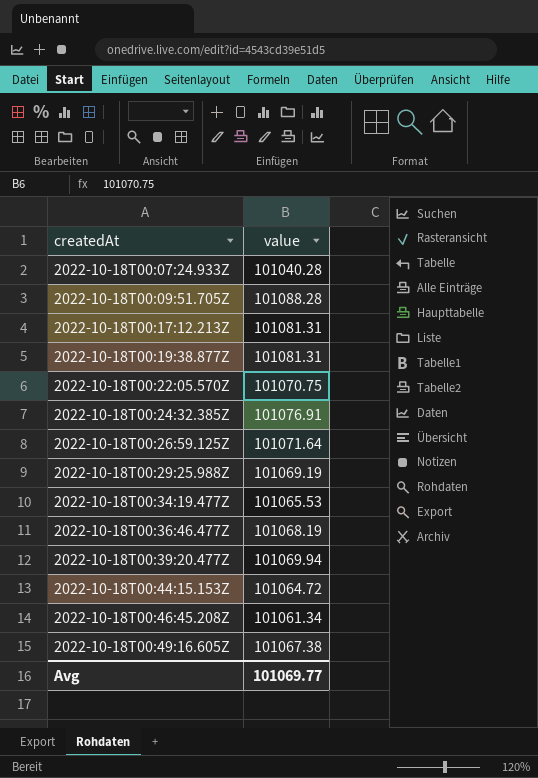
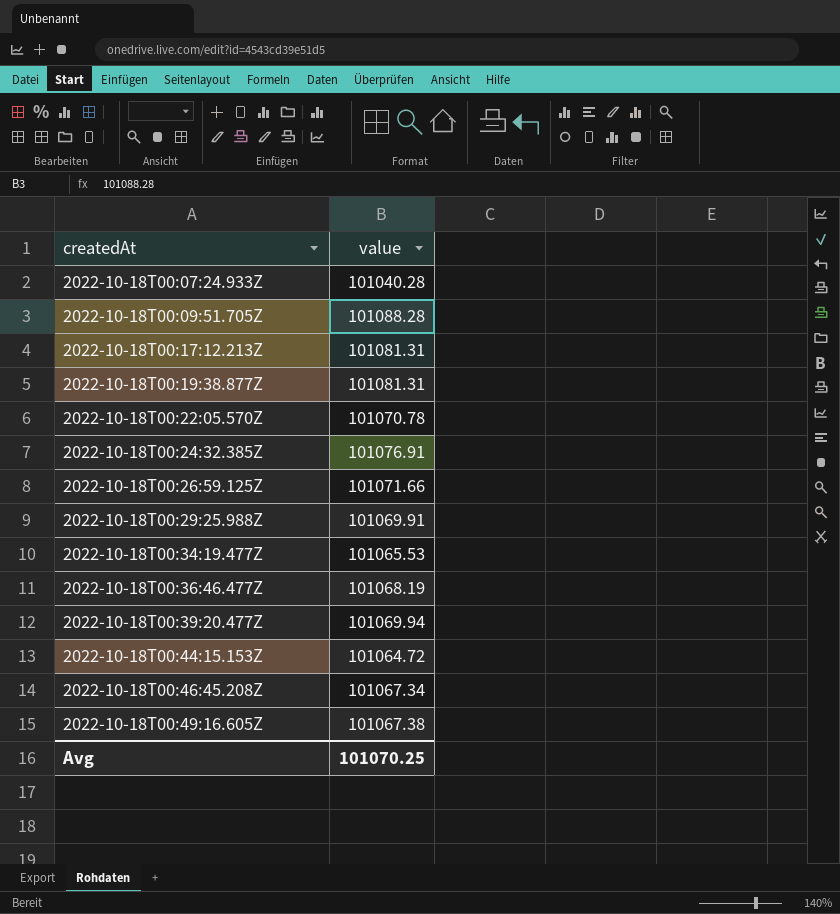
2022-10-18T00:22:05.570Z | value: 101070.75 -> 101070.78
2022-10-18T00:26:59.125Z | value: 101071.64 -> 101071.66
2022-10-18T00:29:25.988Z | value: 101069.19 -> 101069.91
2022-10-18T00:46:45.208Z | value: 101061.34 -> 101067.34
Avg | value: 101069.77 -> 101070.25

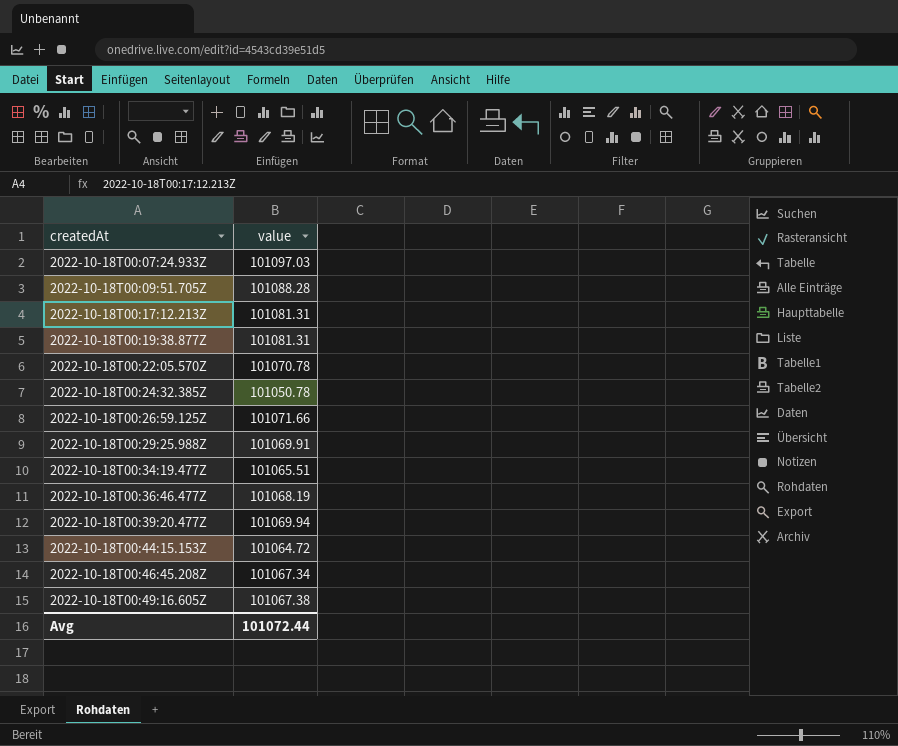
2022-10-18T00:07:24.933Z | value: 101040.28 -> 101097.03
2022-10-18T00:24:32.385Z | value: 101076.91 -> 101050.78
2022-10-18T00:34:19.477Z | value: 101065.53 -> 101065.51
Avg | value: 101070.25 -> 101072.44

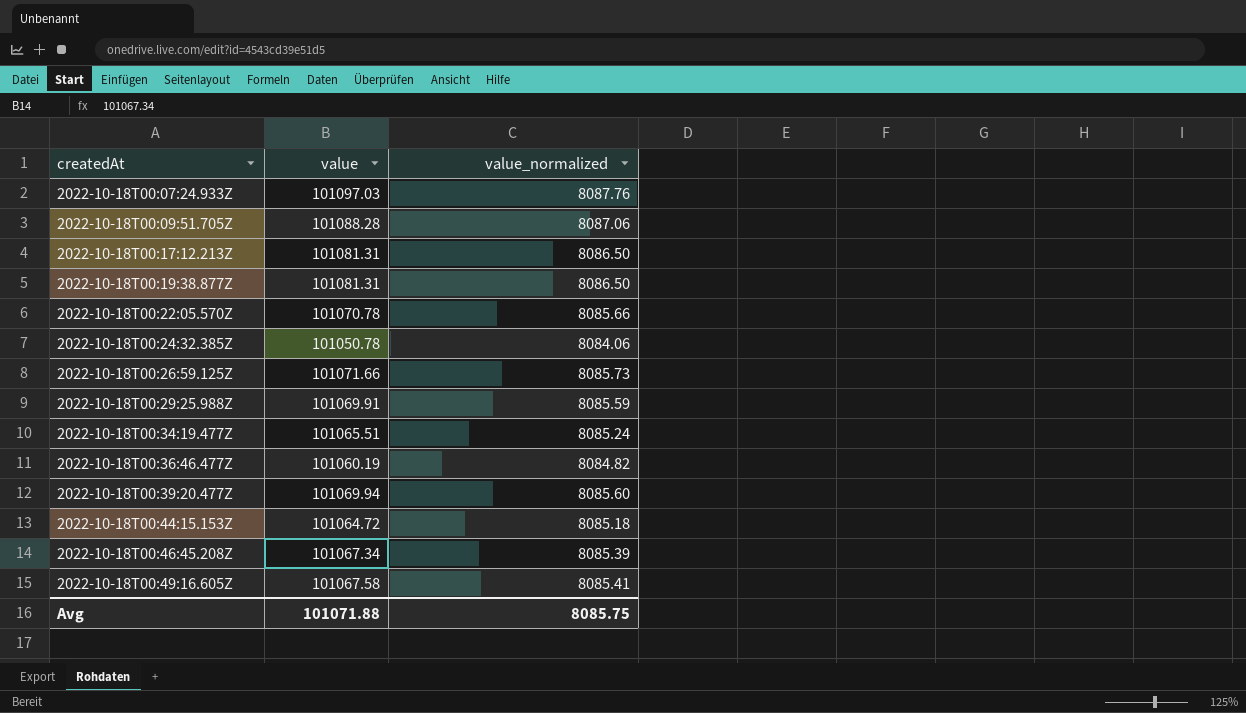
column value_normalized | formula: none -> [value] * 0.08
2022-10-18T00:36:46.477Z | value: 101068.19 -> 101060.19
2022-10-18T00:49:16.605Z | value: 101067.38 -> 101067.58
Avg | value: 101072.44 -> 101071.88

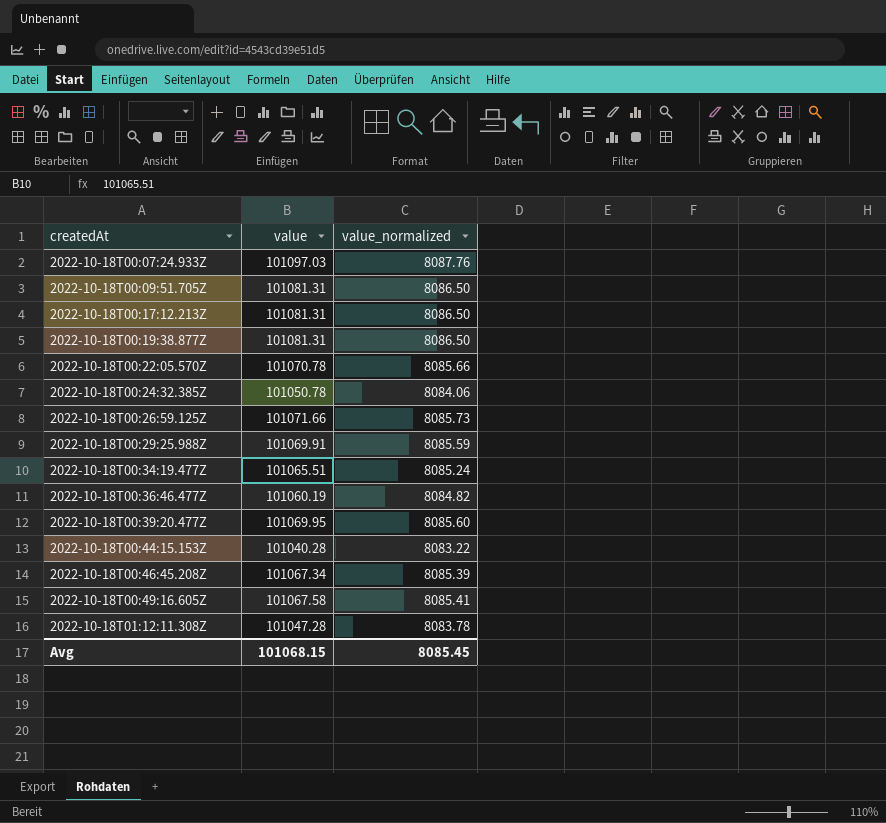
2022-10-18T00:09:51.705Z | value: 101088.28 -> 101081.31
2022-10-18T00:09:51.705Z | value_normalized: 8087.06 -> 8086.50
2022-10-18T00:39:20.477Z | value: 101069.94 -> 101069.95
2022-10-18T00:44:15.153Z | value: 101064.72 -> 101040.28
2022-10-18T00:44:15.153Z | value_normalized: 8085.18 -> 8083.22
row 2022-10-18T01:12:11.308Z: none -> 101047.28 | 8083.78
Avg | value: 101071.88 -> 101068.15
Avg | value_normalized: 8085.75 -> 8085.45

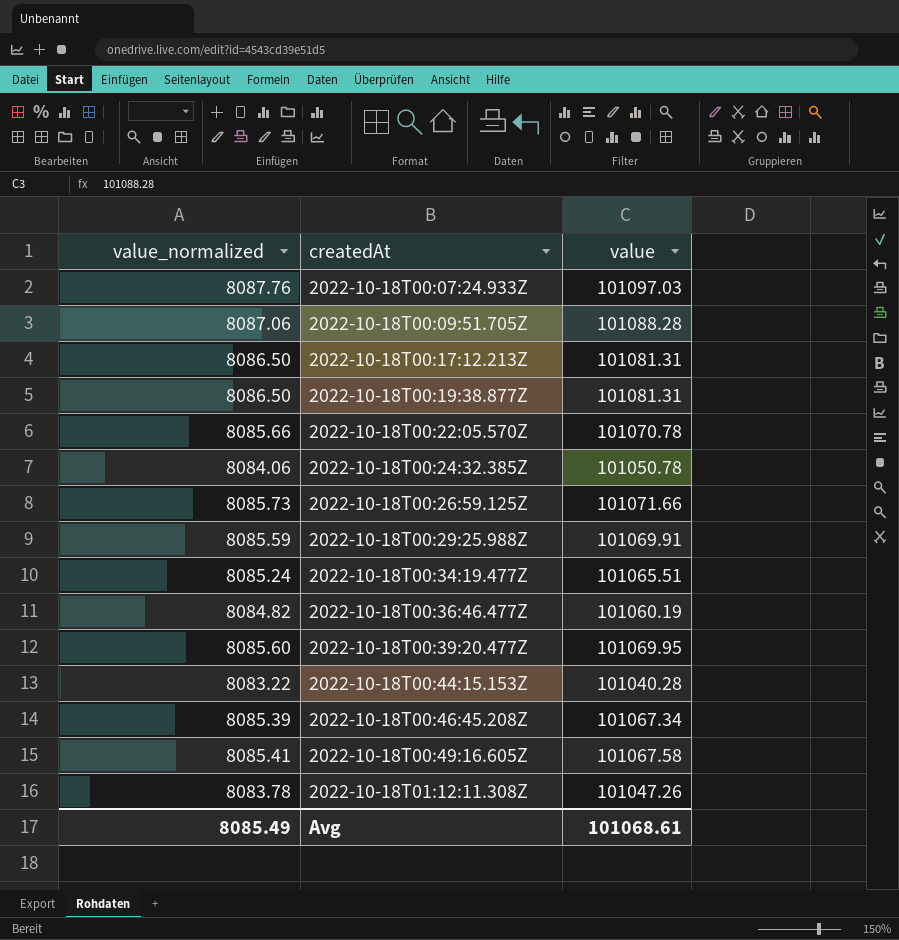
column value_normalized | position: 3 -> 1
2022-10-18T00:09:51.705Z | value_normalized: 8086.50 -> 8087.06
2022-10-18T00:09:51.705Z | value: 101081.31 -> 101088.28
2022-10-18T01:12:11.308Z | value: 101047.28 -> 101047.26
Avg | value_normalized: 8085.45 -> 8085.49
Avg | value: 101068.15 -> 101068.61

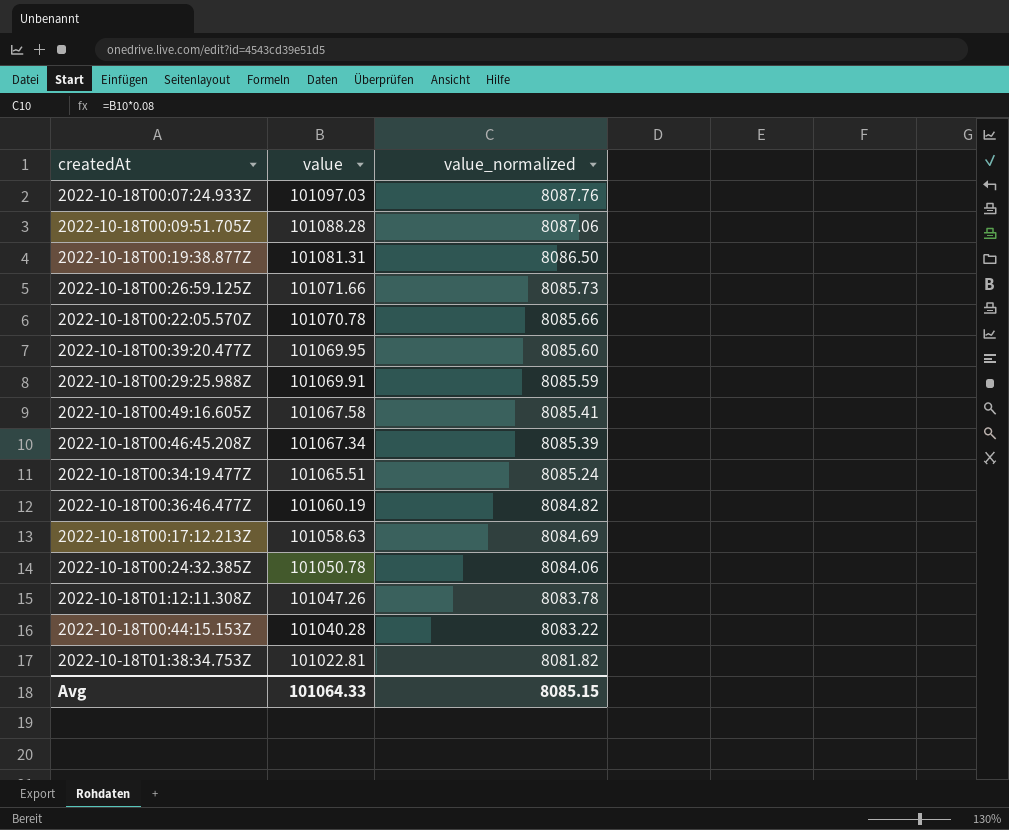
row order: createdAt ascending -> value descending
column value_normalized | position: 1 -> 3
2022-10-18T00:17:12.213Z | value: 101081.31 -> 101058.63
2022-10-18T00:17:12.213Z | value_normalized: 8086.50 -> 8084.69
row 2022-10-18T01:38:34.753Z: none -> 101022.81 | 8081.82
Avg | value: 101068.61 -> 101064.33
Avg | value_normalized: 8085.49 -> 8085.15

